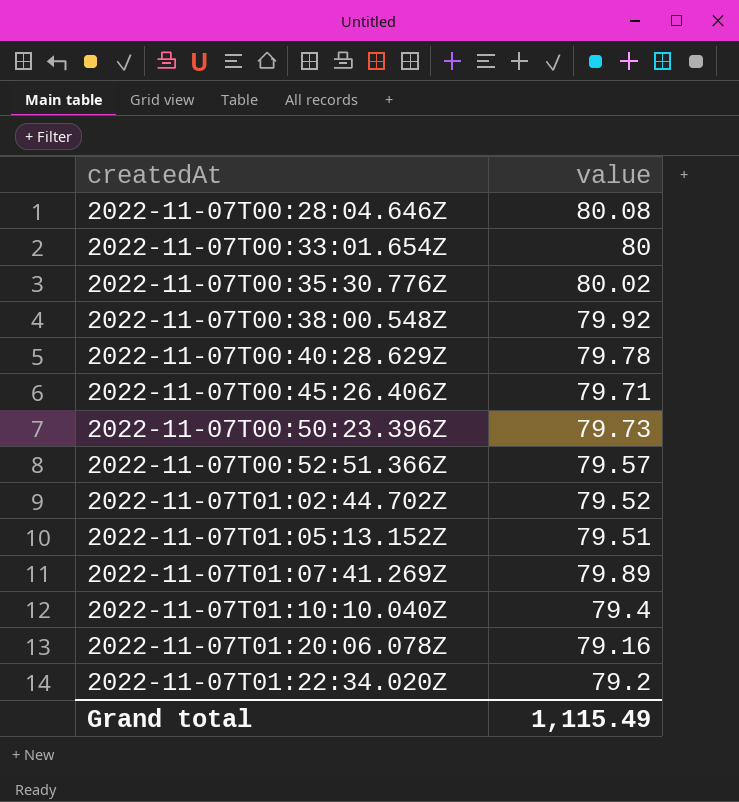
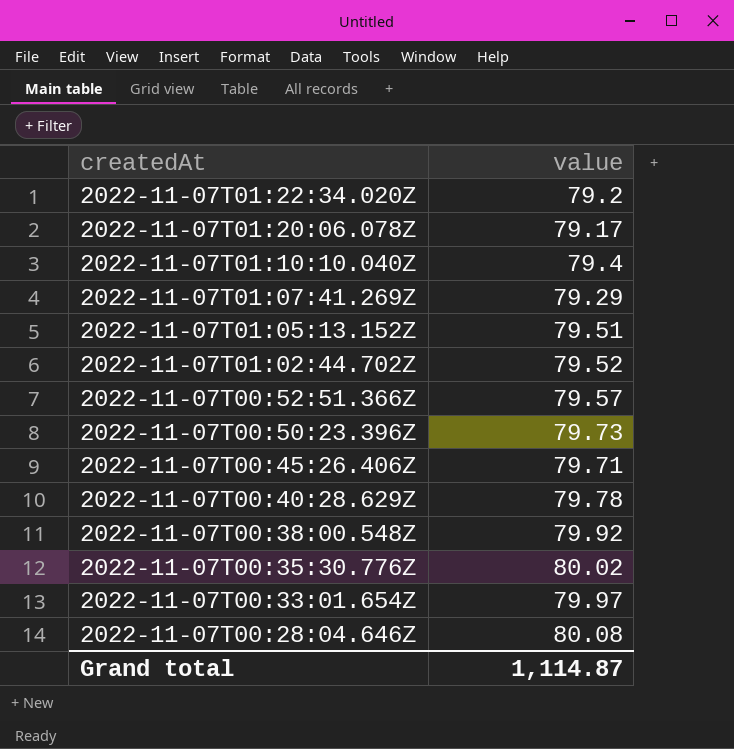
row order: createdAt ascending -> createdAt descending
2022-11-07T01:20:06.078Z | value: 79.16 -> 79.17
2022-11-07T01:07:41.269Z | value: 79.89 -> 79.29
2022-11-07T00:33:01.654Z | value: 80 -> 79.97
Grand total | value: 1,115.49 -> 1,114.87

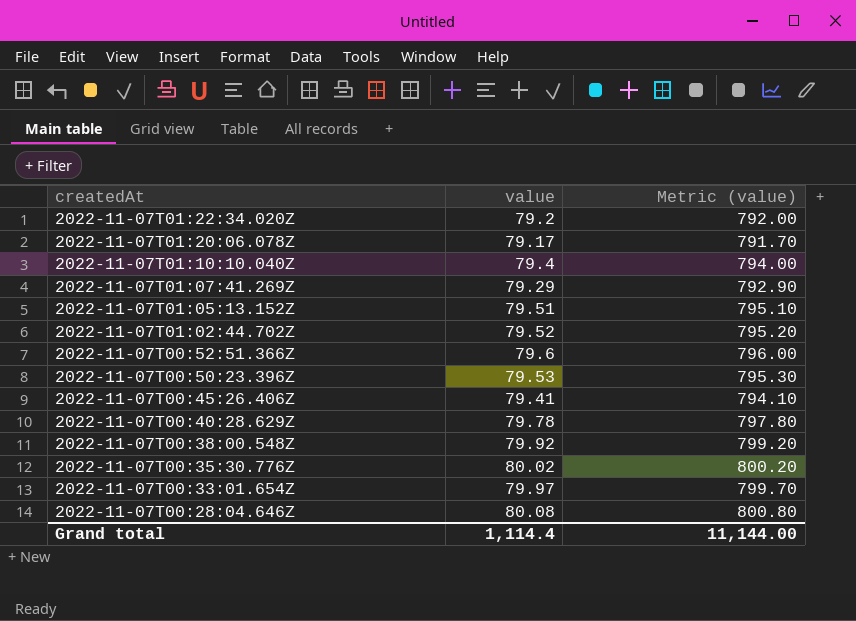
column Metric (value) | formula: none -> [value] * 10
2022-11-07T00:52:51.366Z | value: 79.57 -> 79.6
2022-11-07T00:50:23.396Z | value: 79.73 -> 79.53
2022-11-07T00:45:26.406Z | value: 79.71 -> 79.41
Grand total | value: 1,114.87 -> 1,114.4

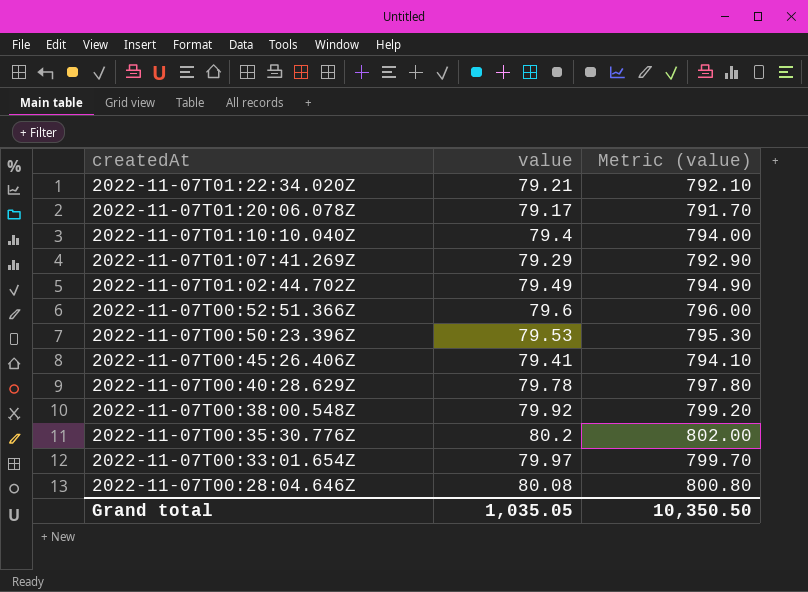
row 2022-11-07T01:05:13.152Z: 79.51 | 795.10 -> none
2022-11-07T01:22:34.020Z | value: 79.2 -> 79.21
2022-11-07T01:22:34.020Z | Metric (value): 792.00 -> 792.10
2022-11-07T01:02:44.702Z | value: 79.52 -> 79.49
2022-11-07T01:02:44.702Z | Metric (value): 795.20 -> 794.90
2022-11-07T00:35:30.776Z | value: 80.02 -> 80.2
2022-11-07T00:35:30.776Z | Metric (value): 800.20 -> 802.00
Grand total | value: 1,114.4 -> 1,035.05
Grand total | Metric (value): 11,144.00 -> 10,350.50

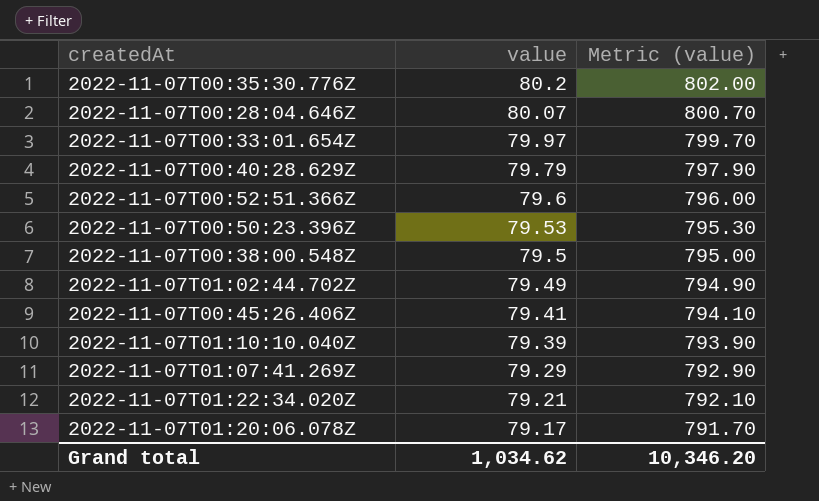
row order: createdAt descending -> value descending
2022-11-07T00:28:04.646Z | value: 80.08 -> 80.07
2022-11-07T00:28:04.646Z | Metric (value): 800.80 -> 800.70
2022-11-07T00:40:28.629Z | value: 79.78 -> 79.79
2022-11-07T00:40:28.629Z | Metric (value): 797.80 -> 797.90
2022-11-07T00:38:00.548Z | value: 79.92 -> 79.5
2022-11-07T00:38:00.548Z | Metric (value): 799.20 -> 795.00
2022-11-07T01:10:10.040Z | value: 79.4 -> 79.39
2022-11-07T01:10:10.040Z | Metric (value): 794.00 -> 793.90
Grand total | value: 1,035.05 -> 1,034.62
Grand total | Metric (value): 10,350.50 -> 10,346.20

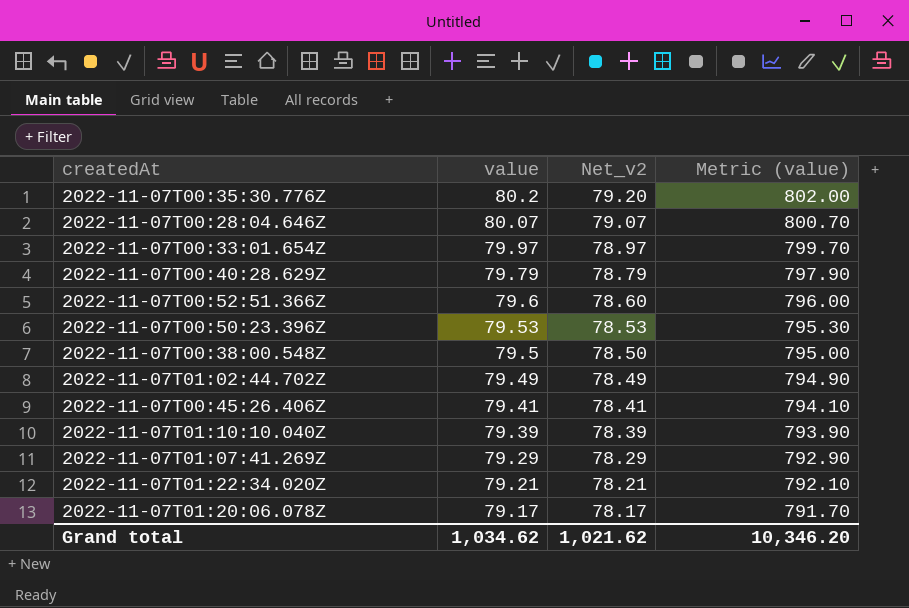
column Net_v2 | formula: none -> [value] - 1

